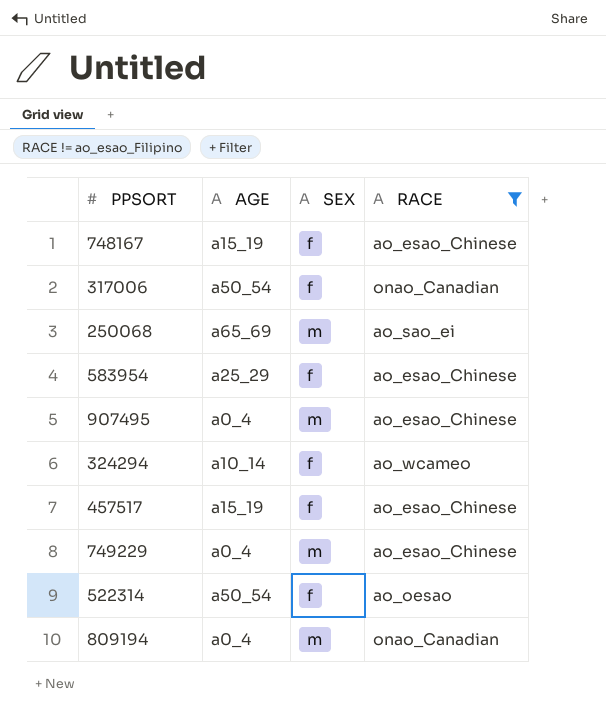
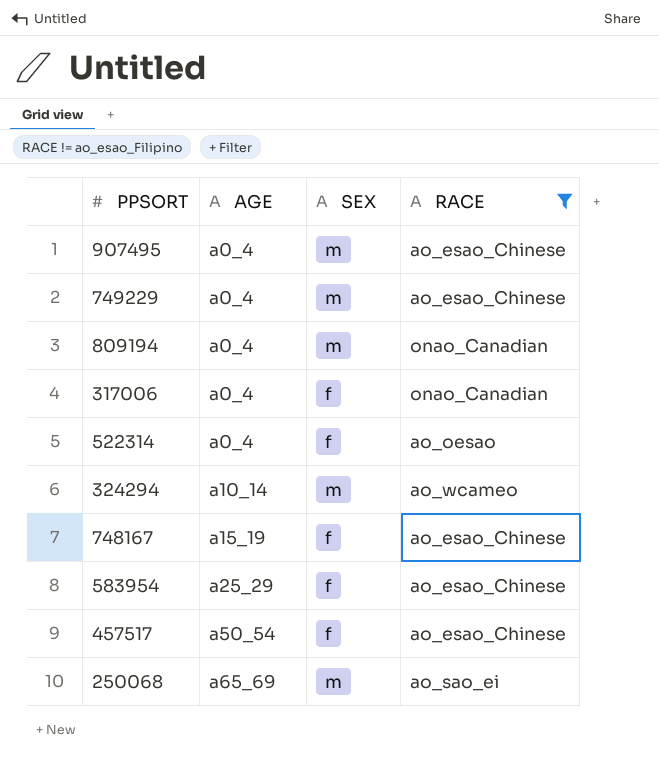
row order: none -> AGE ascending
317006 | AGE: a50_54 -> a0_4
522314 | AGE: a50_54 -> a0_4
324294 | SEX: f -> m
457517 | AGE: a15_19 -> a50_54

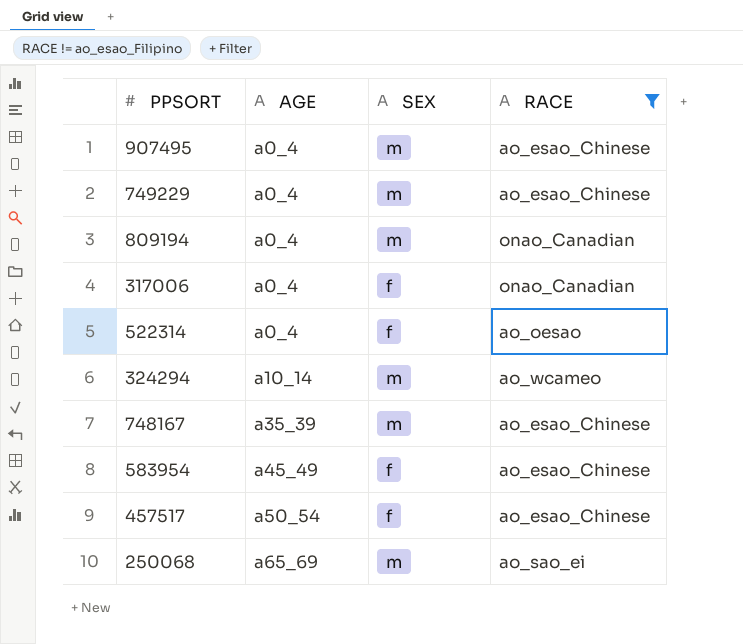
748167 | AGE: a15_19 -> a35_39
748167 | SEX: f -> m
583954 | AGE: a25_29 -> a45_49

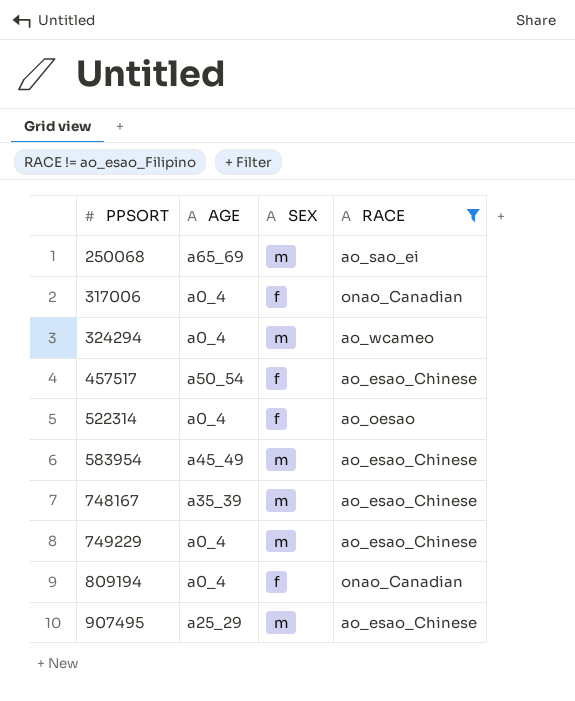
row order: AGE ascending -> PPSORT ascending
324294 | AGE: a10_14 -> a0_4
583954 | SEX: f -> m
809194 | SEX: m -> f
907495 | AGE: a0_4 -> a25_29

